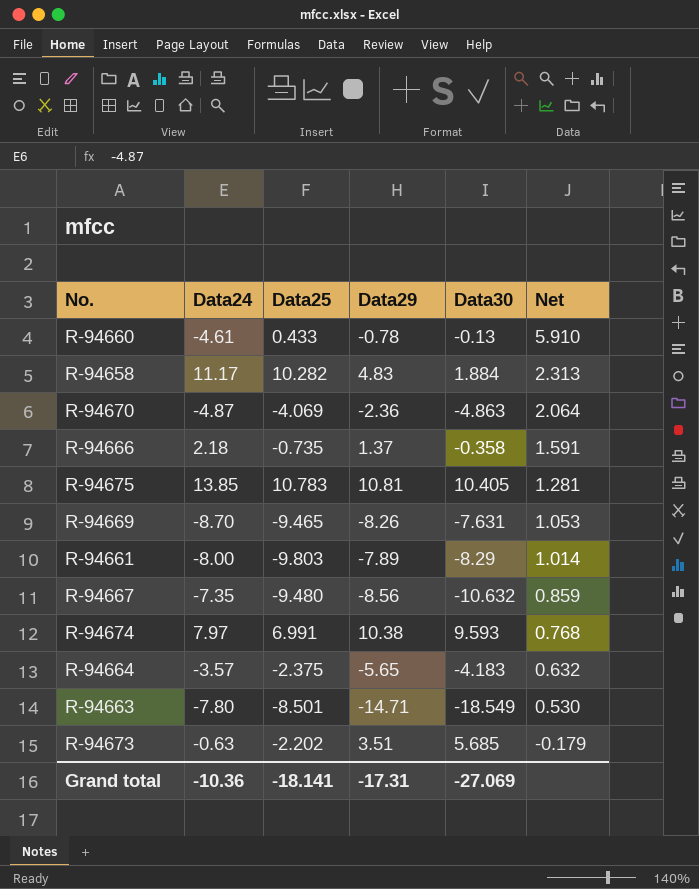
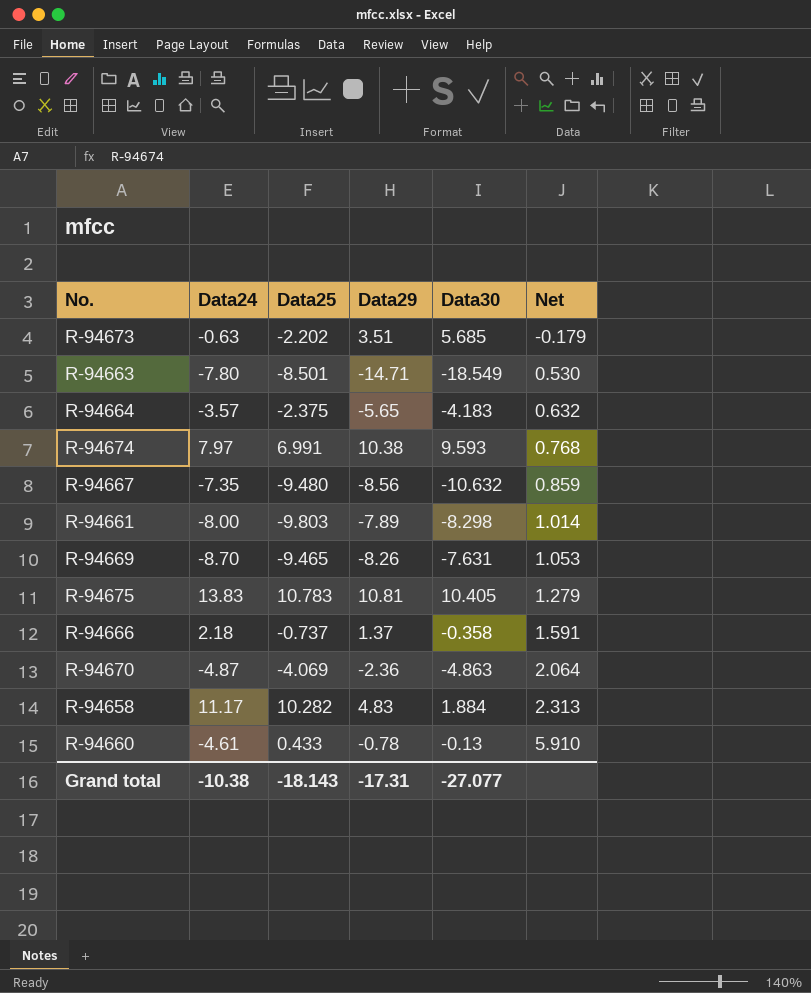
row order: Net descending -> Net ascending
R-94661 | Data30: -8.29 -> -8.298
R-94675 | Data24: 13.85 -> 13.83
R-94675 | Net: 1.281 -> 1.279
R-94666 | Data25: -0.735 -> -0.737
Grand total | Data24: -10.36 -> -10.38
Grand total | Data25: -18.141 -> -18.143
Grand total | Data30: -27.069 -> -27.077

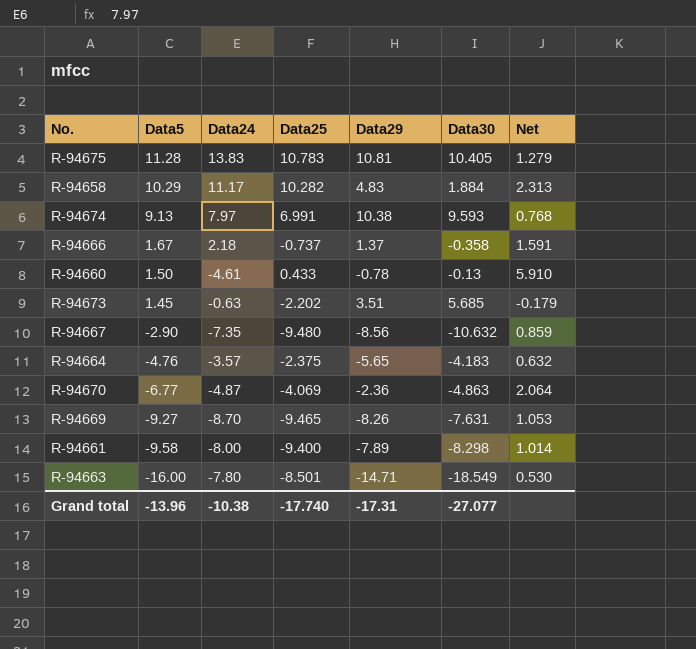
row order: Net ascending -> Data5 descending
column Data5 | position: none -> 2
R-94661 | Data25: -9.803 -> -9.400
Grand total | Data25: -18.143 -> -17.740

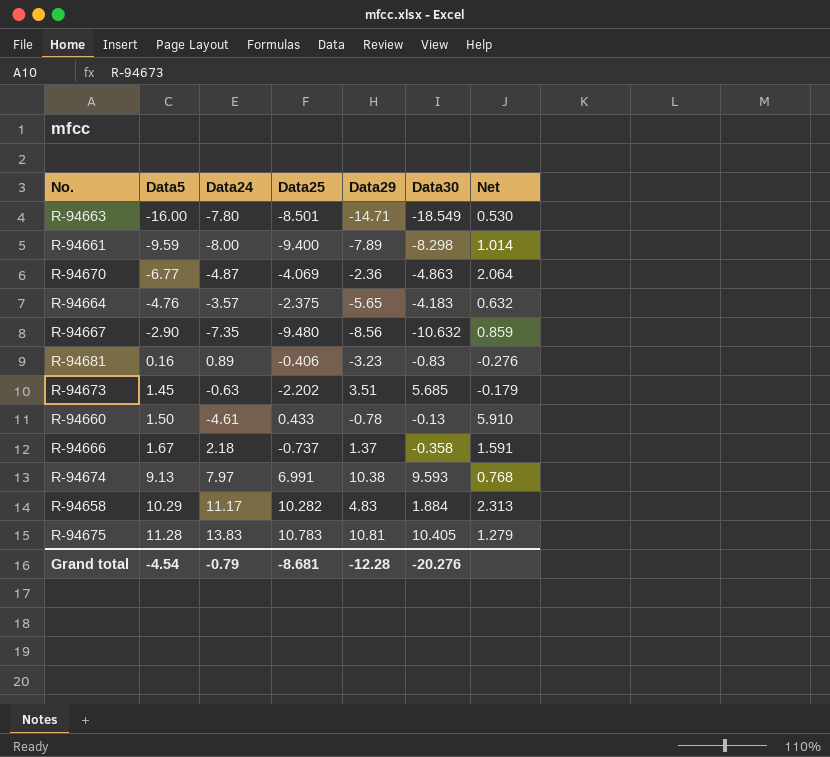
row order: Data5 descending -> Data5 ascending
row R-94669: -9.27 | -8.70 | -9.465 | -8.26 | -7.631 | 1.053 -> none
R-94661 | Data5: -9.58 -> -9.59
row R-94681: none -> 0.16 | 0.89 | -0.406 | -3.23 | -0.83 | -0.276
Grand total | Data5: -13.96 -> -4.54
Grand total | Data24: -10.38 -> -0.79
Grand total | Data25: -17.740 -> -8.681
Grand total | Data29: -17.31 -> -12.28
Grand total | Data30: -27.077 -> -20.276

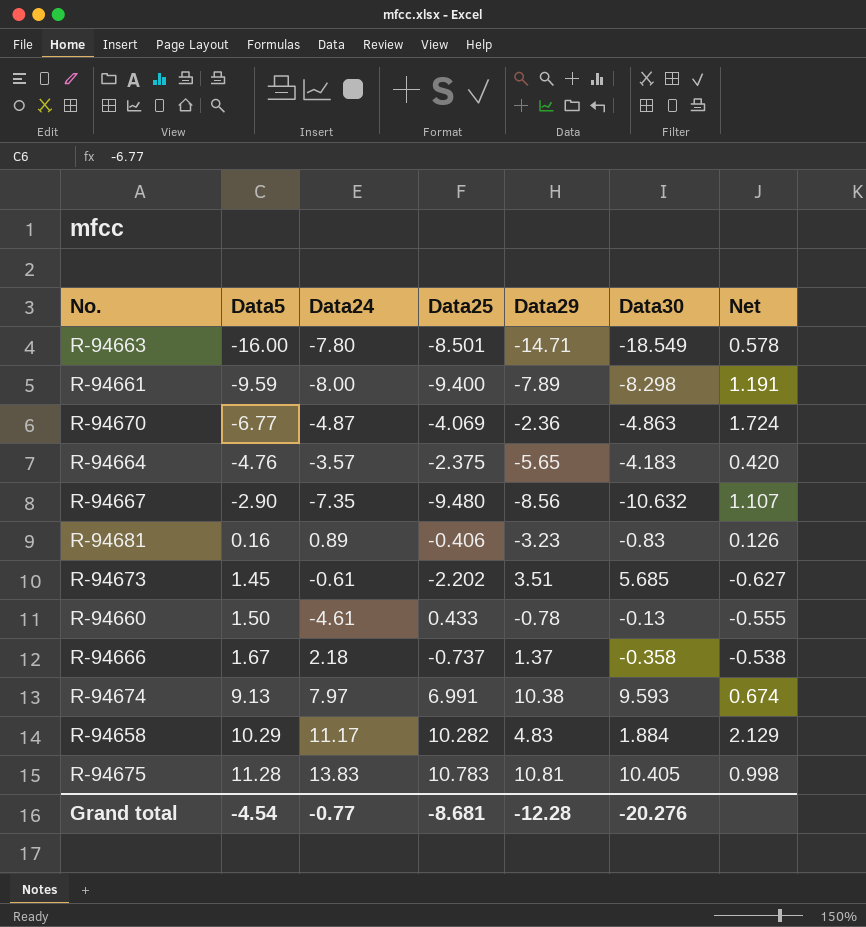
column Net | formula: [Data24] / [Data29] -> [Data25] / [Data29]
R-94673 | Data24: -0.63 -> -0.61
Grand total | Data24: -0.79 -> -0.77

